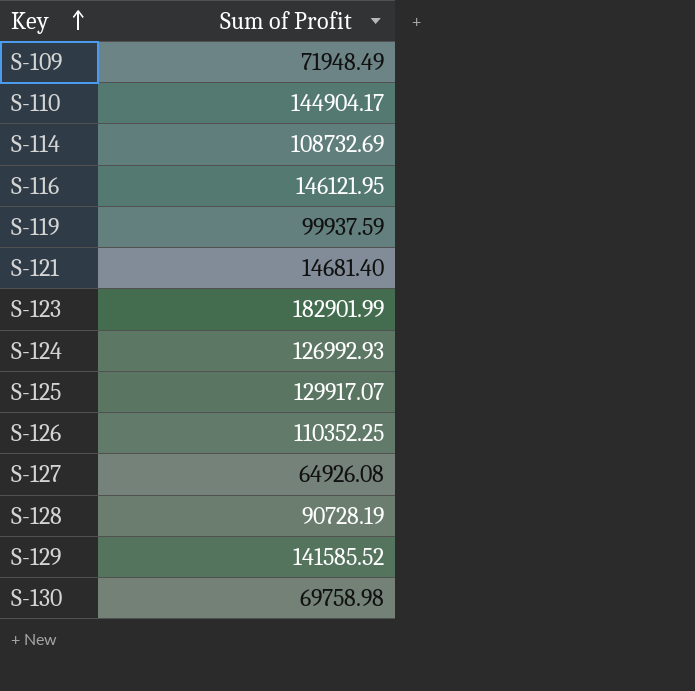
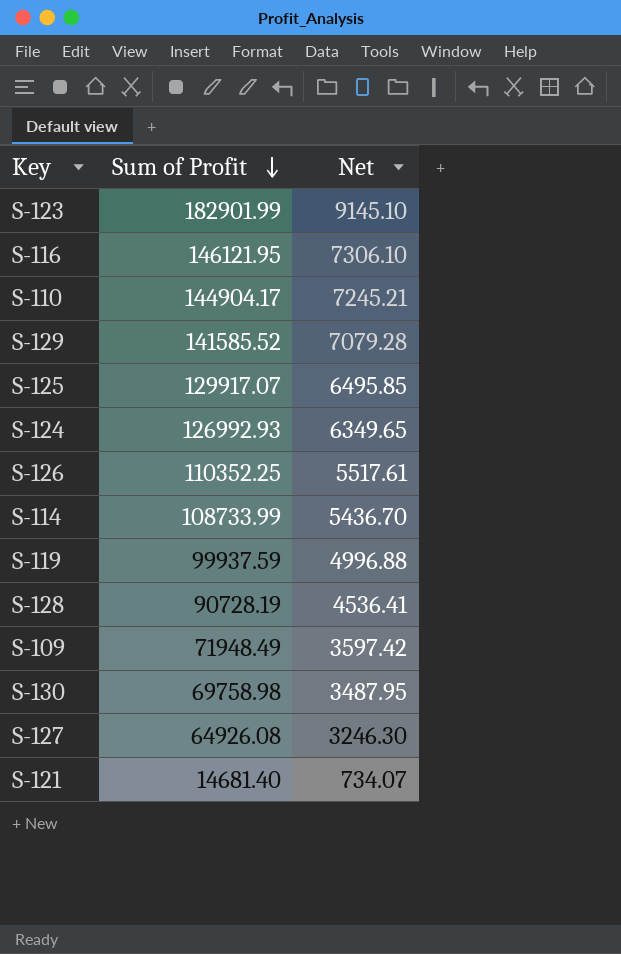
row order: Key ascending -> Sum of Profit descending
column Net | formula: none -> [Sum of Profit] * 0.05
S-114 | Sum of Profit: 108732.69 -> 108733.99

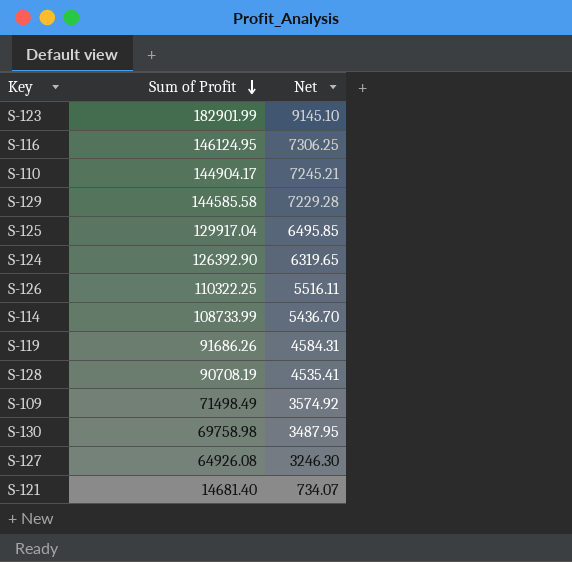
S-116 | Sum of Profit: 146121.95 -> 146124.95
S-116 | Net: 7306.10 -> 7306.25
S-129 | Sum of Profit: 141585.52 -> 144585.58
S-129 | Net: 7079.28 -> 7229.28
S-125 | Sum of Profit: 129917.07 -> 129917.04
S-124 | Sum of Profit: 126992.93 -> 126392.90
S-124 | Net: 6349.65 -> 6319.65
S-126 | Sum of Profit: 110352.25 -> 110322.25
S-126 | Net: 5517.61 -> 5516.11
S-119 | Sum of Profit: 99937.59 -> 91686.26
S-119 | Net: 4996.88 -> 4584.31
S-128 | Sum of Profit: 90728.19 -> 90708.19
S-128 | Net: 4536.41 -> 4535.41
S-109 | Sum of Profit: 71948.49 -> 71498.49
S-109 | Net: 3597.42 -> 3574.92

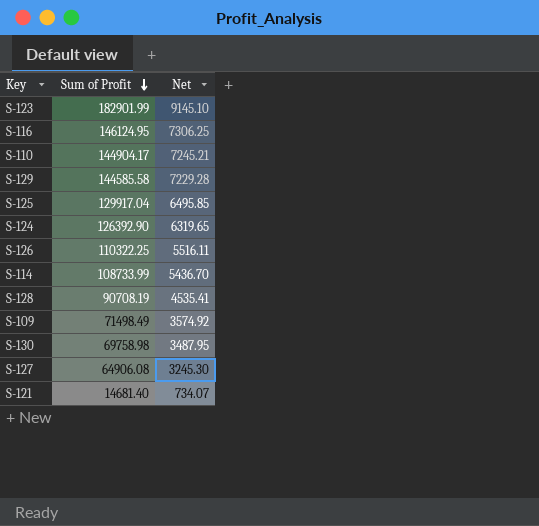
row S-119: 91686.26 | 4584.31 -> none
S-127 | Sum of Profit: 64926.08 -> 64906.08
S-127 | Net: 3246.30 -> 3245.30

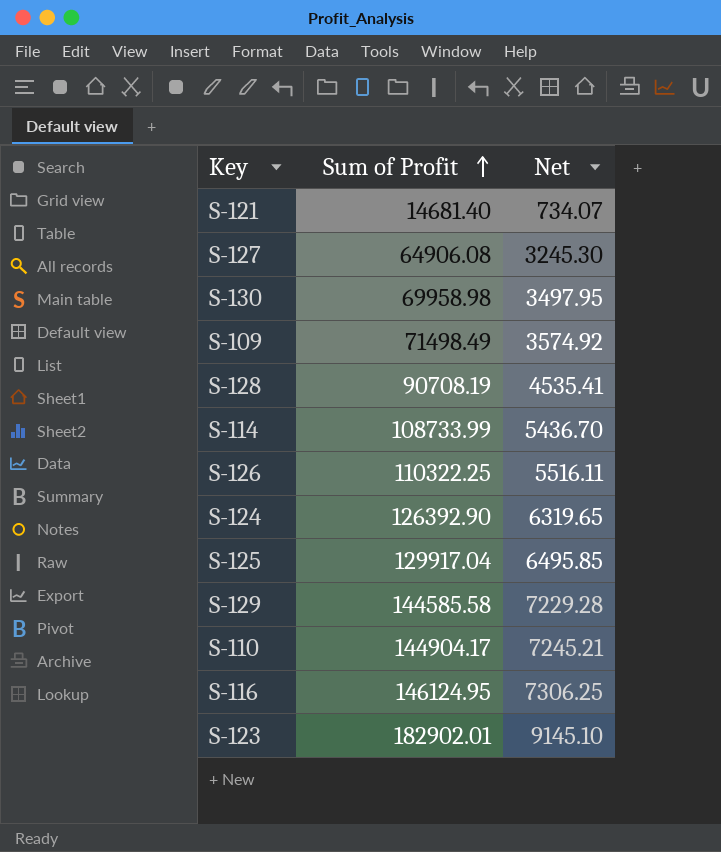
row order: Sum of Profit descending -> Sum of Profit ascending
S-130 | Sum of Profit: 69758.98 -> 69958.98
S-130 | Net: 3487.95 -> 3497.95
S-123 | Sum of Profit: 182901.99 -> 182902.01

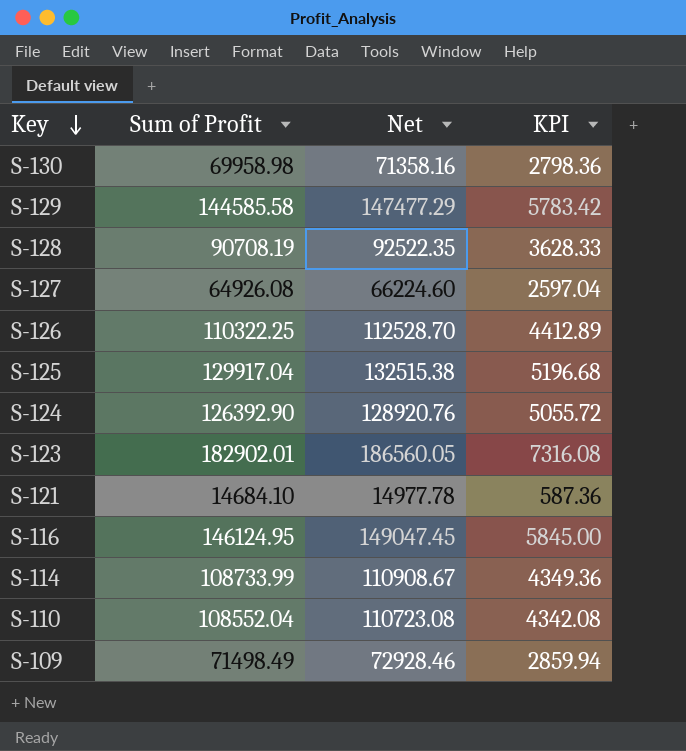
row order: Sum of Profit ascending -> Key descending
column Net | formula: [Sum of Profit] * 0.05 -> [Sum of Profit] * 1.02
column KPI | formula: none -> [Sum of Profit] * 0.04
S-127 | Sum of Profit: 64906.08 -> 64926.08
S-121 | Sum of Profit: 14681.40 -> 14684.10
S-110 | Sum of Profit: 144904.17 -> 108552.04

